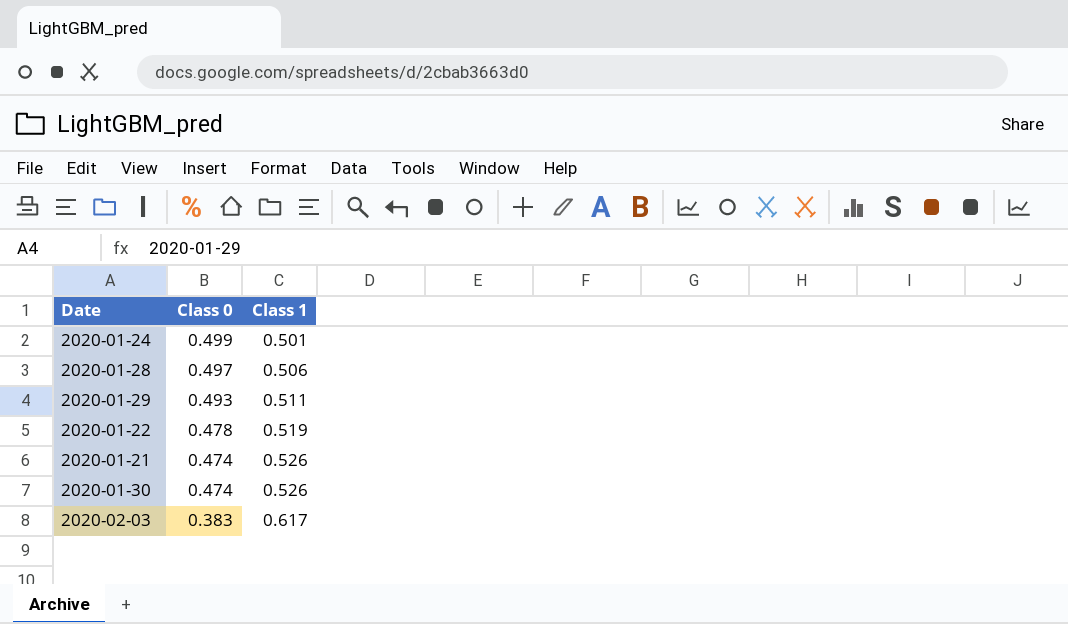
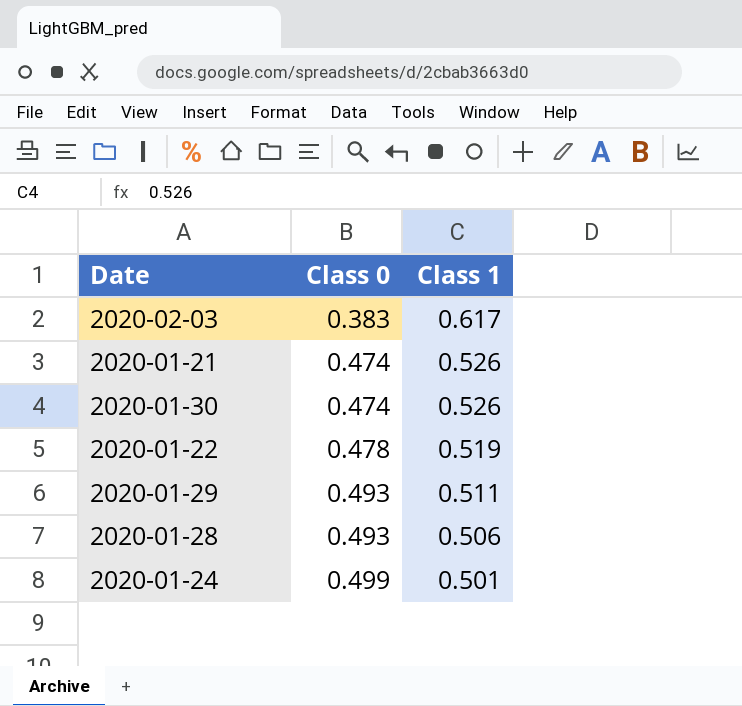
row order: Class 0 descending -> Class 0 ascending
2020-01-28 | Class 0: 0.497 -> 0.493

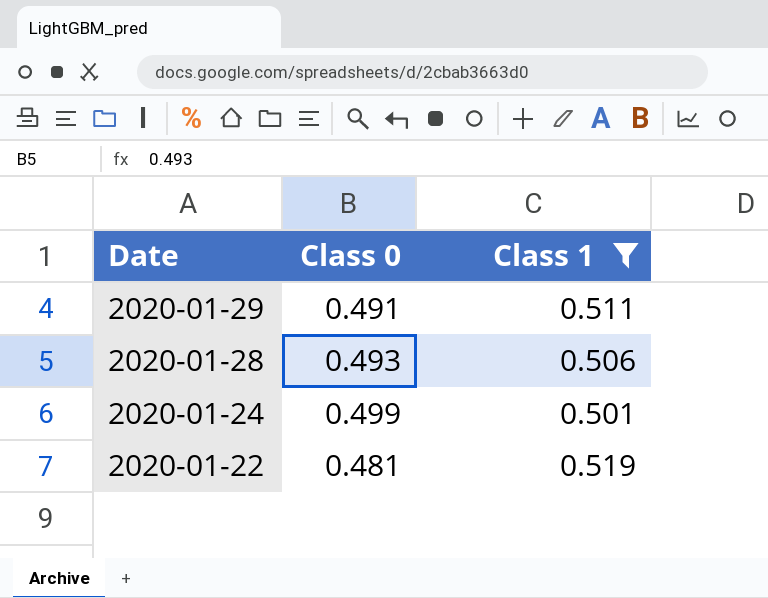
filter: none -> Class 1 <= 0.519
row order: Class 0 ascending -> Date descending
2020-01-29 | Class 0: 0.493 -> 0.491
2020-01-22 | Class 0: 0.478 -> 0.481

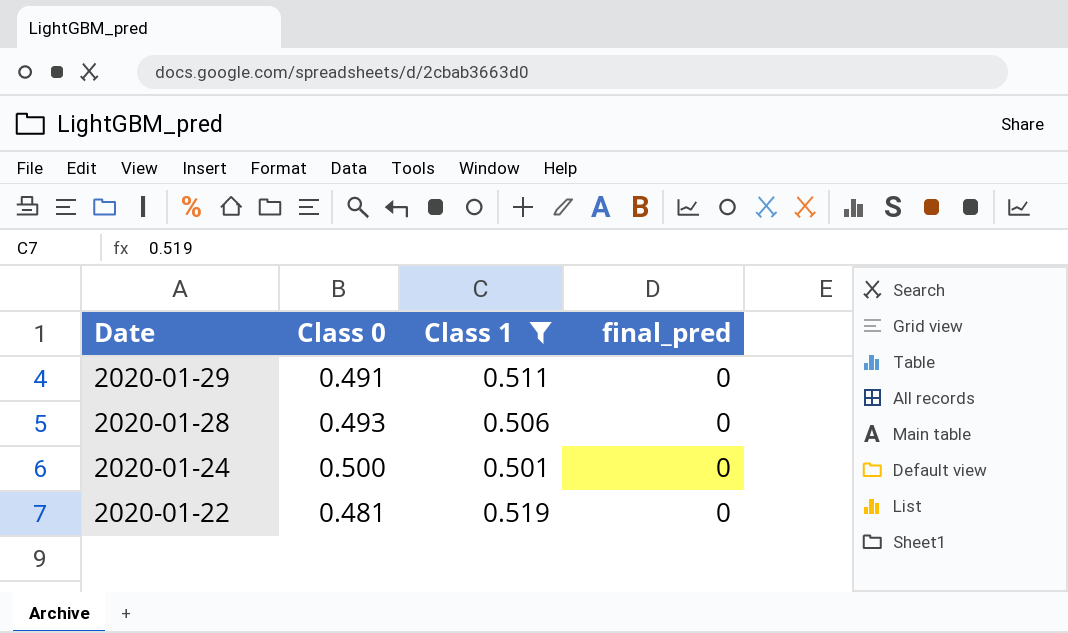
column final_pred | position: none -> 4
2020-01-24 | Class 0: 0.499 -> 0.500

